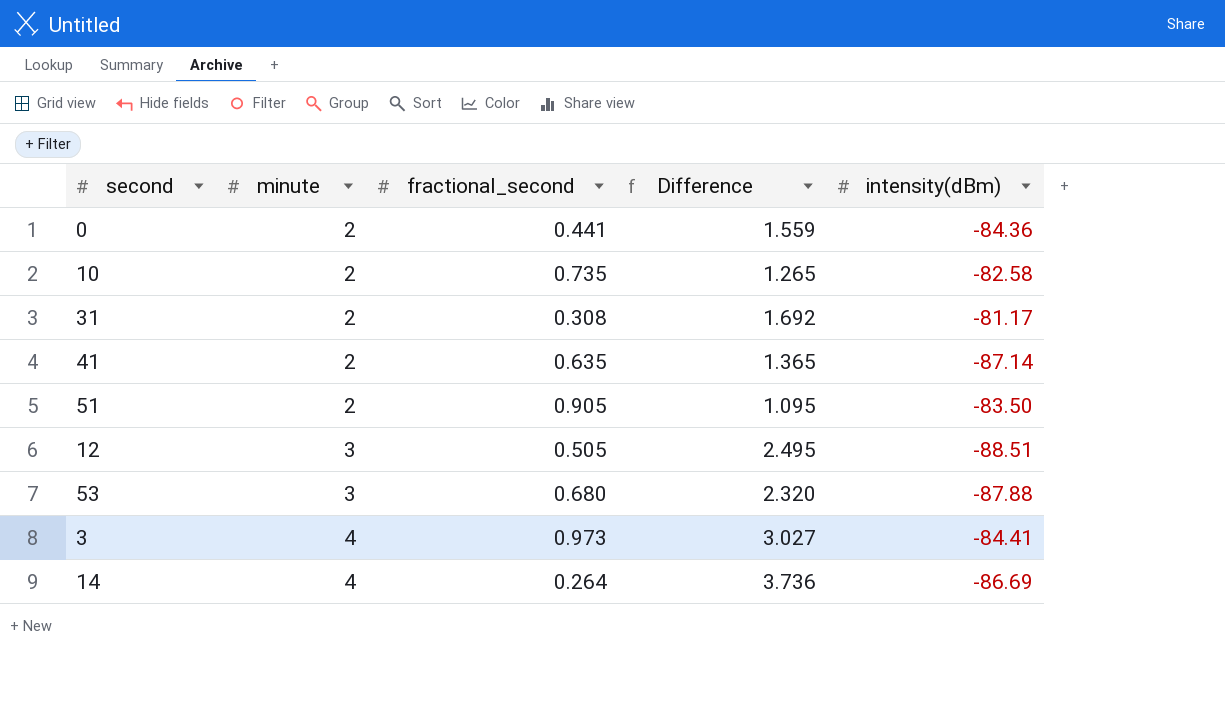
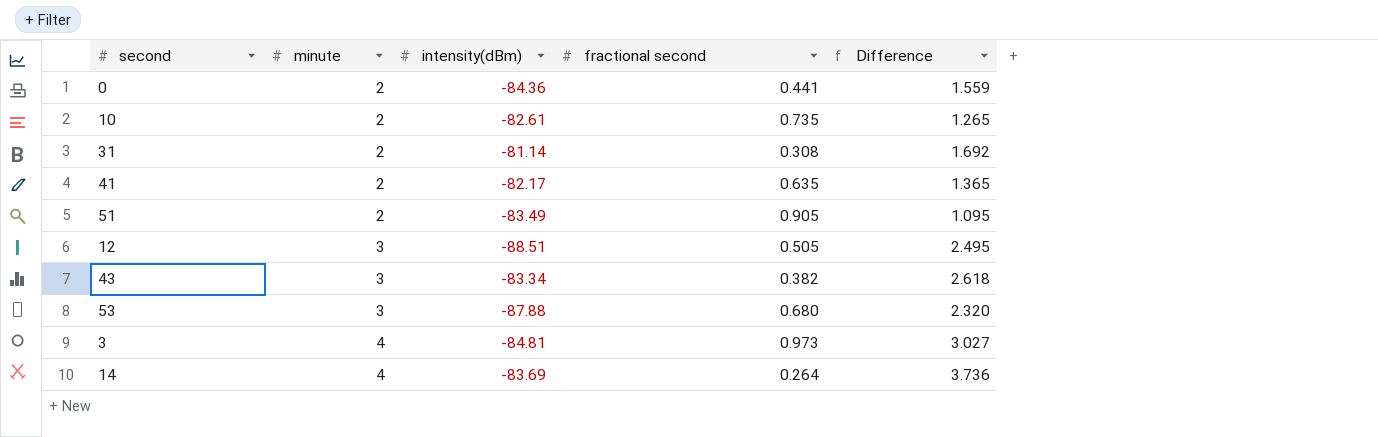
column intensity(dBm) | position: 5 -> 3
column name: fractional_second -> fractional second
10 | intensity(dBm): -82.58 -> -82.61
31 | intensity(dBm): -81.17 -> -81.14
41 | intensity(dBm): -87.14 -> -82.17
51 | intensity(dBm): -83.50 -> -83.49
row 43: none -> 3 | -83.34 | 0.382 | 2.618
3 | intensity(dBm): -84.41 -> -84.81
14 | intensity(dBm): -86.69 -> -83.69

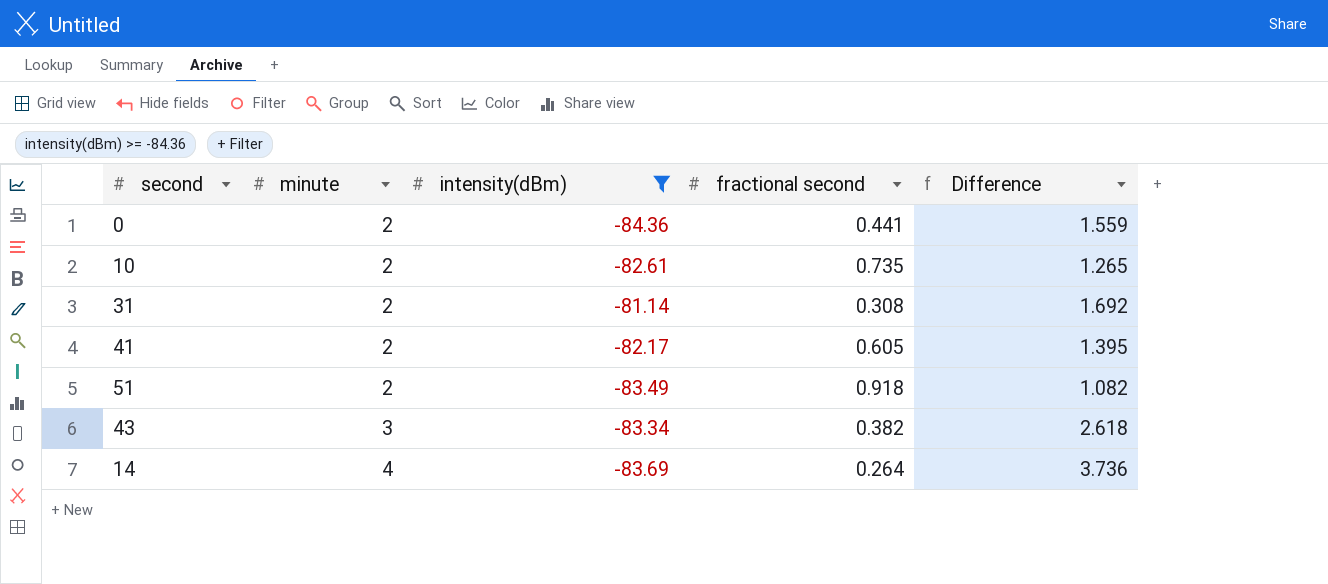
filter: none -> intensity(dBm) >= -84.36
41 | fractional second: 0.635 -> 0.605
41 | Difference: 1.365 -> 1.395
51 | fractional second: 0.905 -> 0.918
51 | Difference: 1.095 -> 1.082

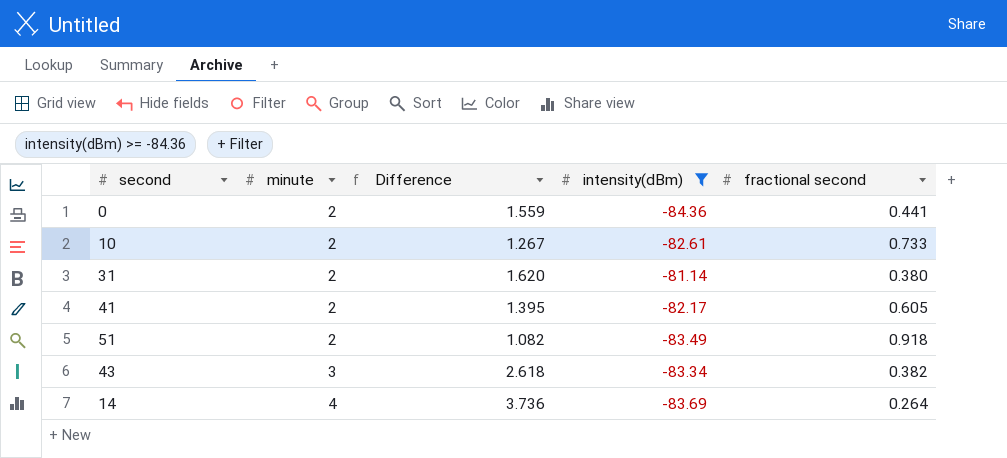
column Difference | position: 5 -> 3
10 | Difference: 1.265 -> 1.267
10 | fractional second: 0.735 -> 0.733
31 | Difference: 1.692 -> 1.620
31 | fractional second: 0.308 -> 0.380

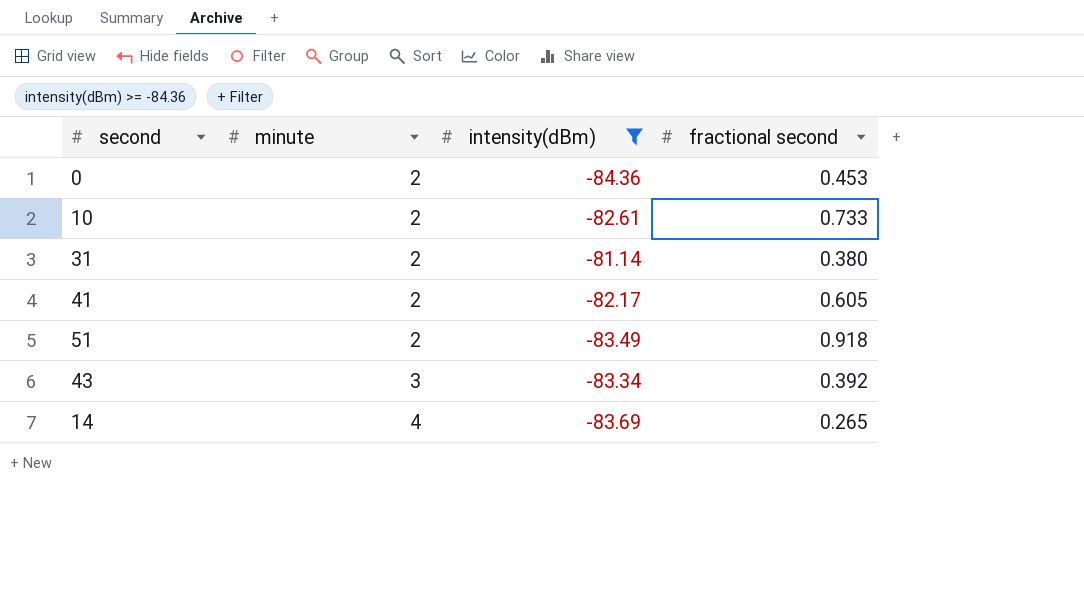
column Difference | formula: [minute] - [fractional second] -> none
0 | fractional second: 0.441 -> 0.453
43 | fractional second: 0.382 -> 0.392
14 | fractional second: 0.264 -> 0.265

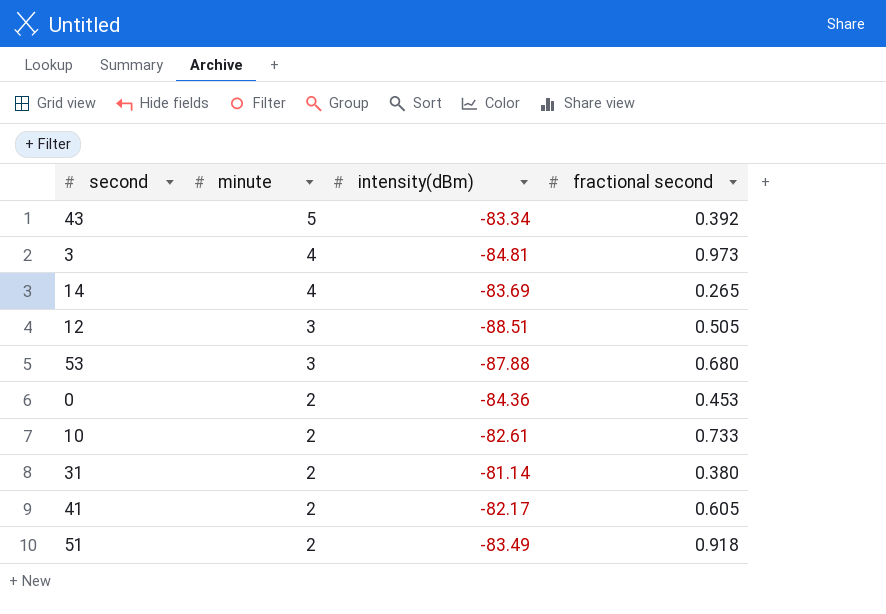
filter: intensity(dBm) >= -84.36 -> none
row order: minute ascending -> minute descending
43 | minute: 3 -> 5

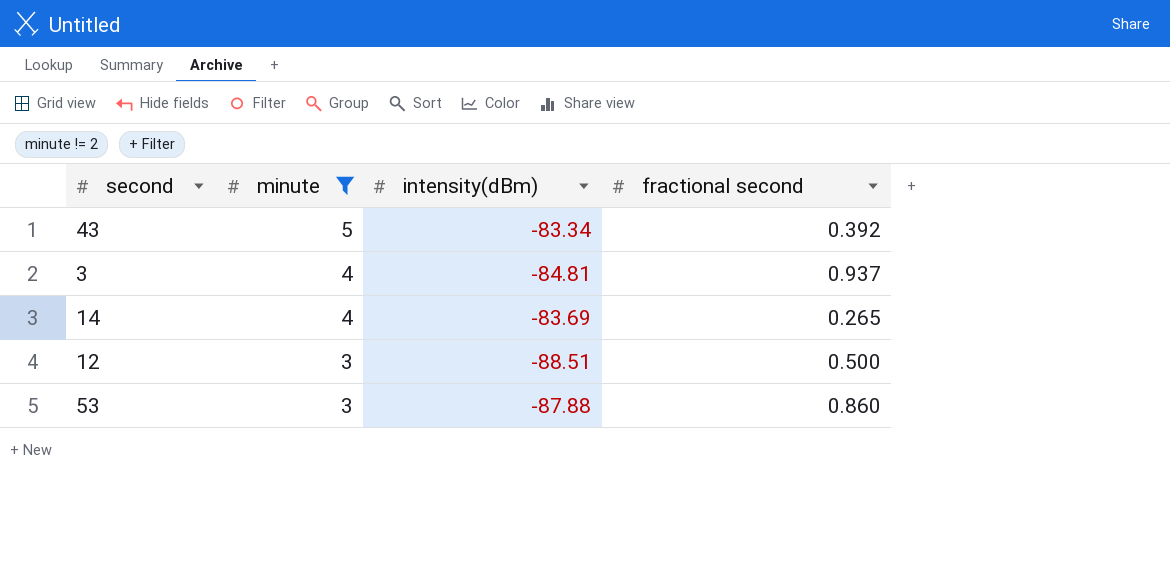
filter: none -> minute != 2
3 | fractional second: 0.973 -> 0.937
12 | fractional second: 0.505 -> 0.500
53 | fractional second: 0.680 -> 0.860

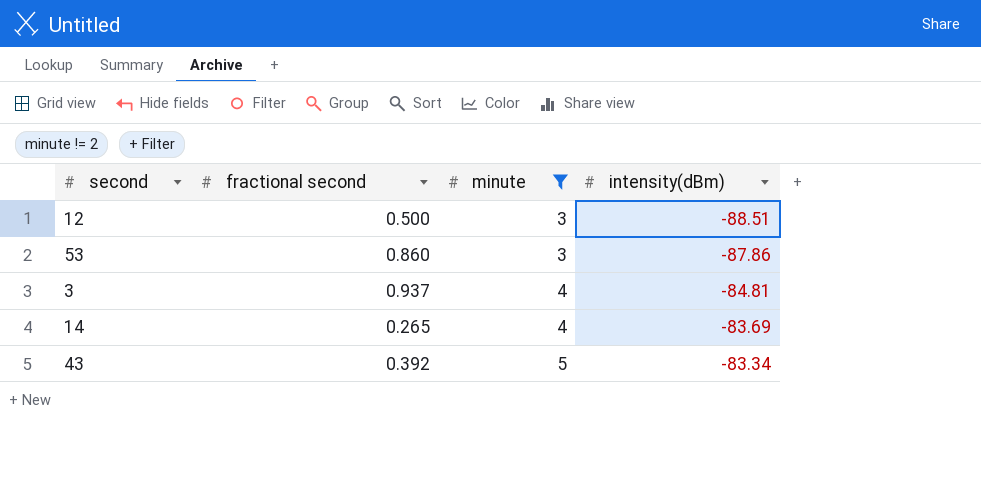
row order: minute descending -> minute ascending
column fractional second | position: 4 -> 2
53 | intensity(dBm): -87.88 -> -87.86

